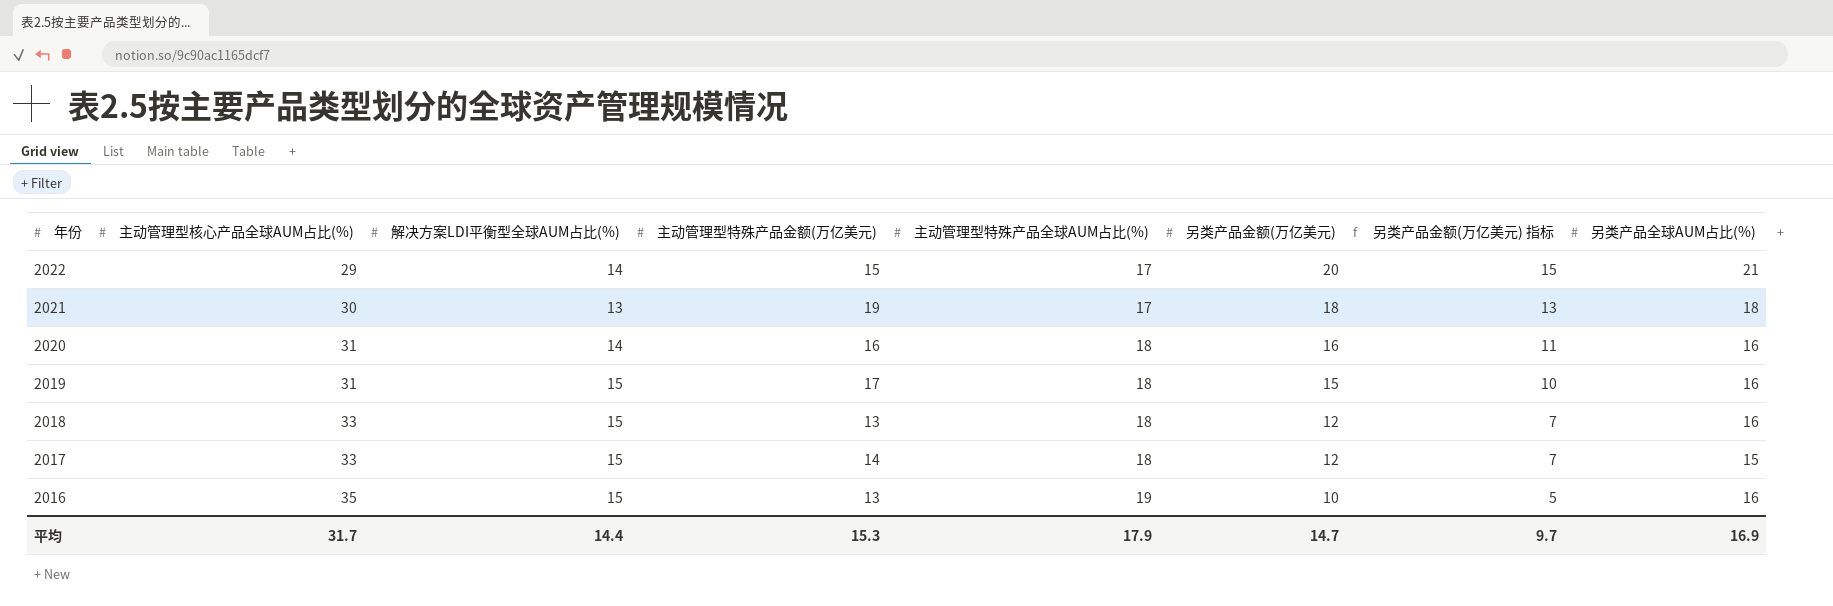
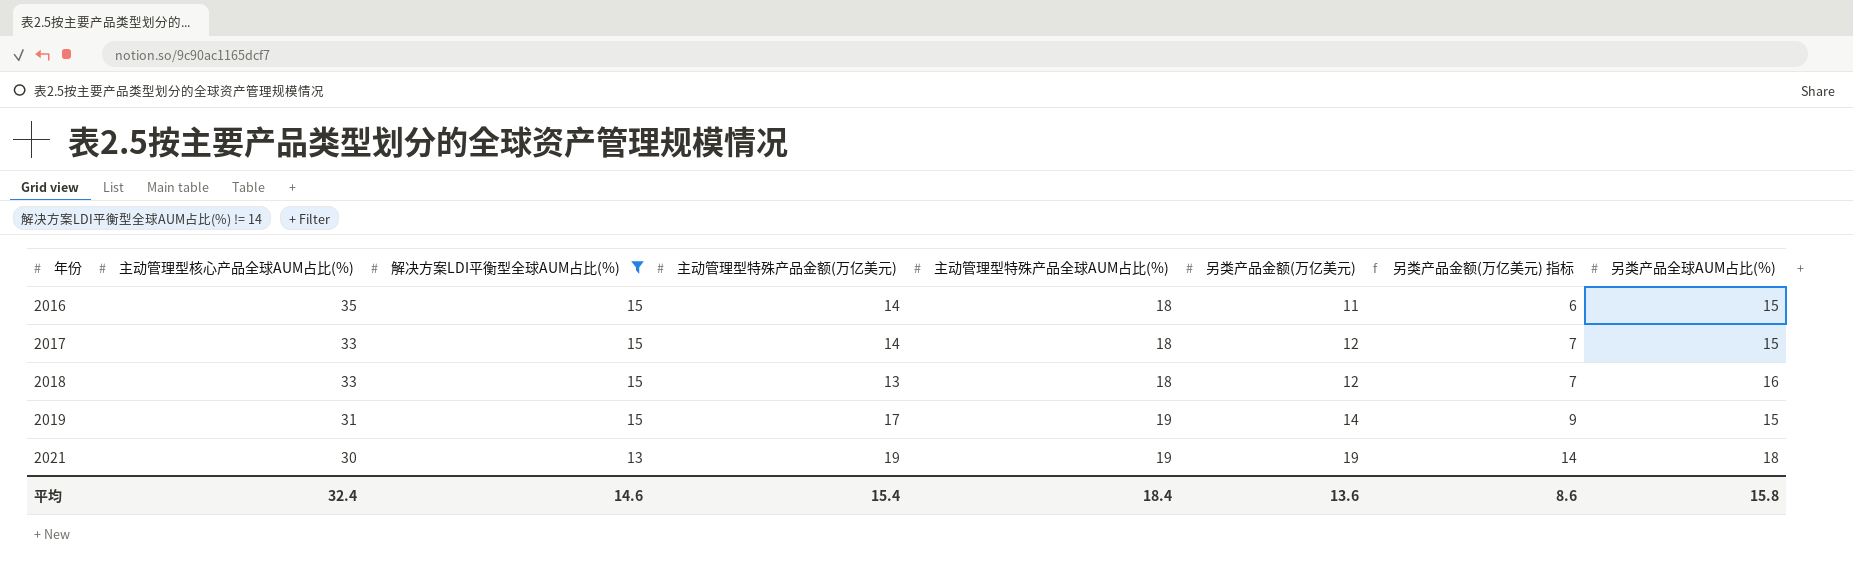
filter: none -> 解决方案LDI平衡型全球AUM占比(%) != 14
row order: 年份 descending -> 年份 ascending
2016 | 主动管理型特殊产品金额(万亿美元): 13 -> 14
2016 | 主动管理型特殊产品全球AUM占比(%): 19 -> 18
2016 | 另类产品金额(万亿美元): 10 -> 11
2016 | 另类产品金额(万亿美元) 指标: 5 -> 6
2016 | 另类产品全球AUM占比(%): 16 -> 15
2019 | 主动管理型特殊产品全球AUM占比(%): 18 -> 19
2019 | 另类产品金额(万亿美元): 15 -> 14
2019 | 另类产品金额(万亿美元) 指标: 10 -> 9
2019 | 另类产品全球AUM占比(%): 16 -> 15
2021 | 主动管理型特殊产品全球AUM占比(%): 17 -> 19
2021 | 另类产品金额(万亿美元): 18 -> 19
2021 | 另类产品金额(万亿美元) 指标: 13 -> 14
平均 | 主动管理型核心产品全球AUM占比(%): 31.7 -> 32.4
平均 | 解决方案LDI平衡型全球AUM占比(%): 14.4 -> 14.6
平均 | 主动管理型特殊产品金额(万亿美元): 15.3 -> 15.4
平均 | 主动管理型特殊产品全球AUM占比(%): 17.9 -> 18.4
平均 | 另类产品金额(万亿美元): 14.7 -> 13.6
平均 | 另类产品金额(万亿美元) 指标: 9.7 -> 8.6
平均 | 另类产品全球AUM占比(%): 16.9 -> 15.8

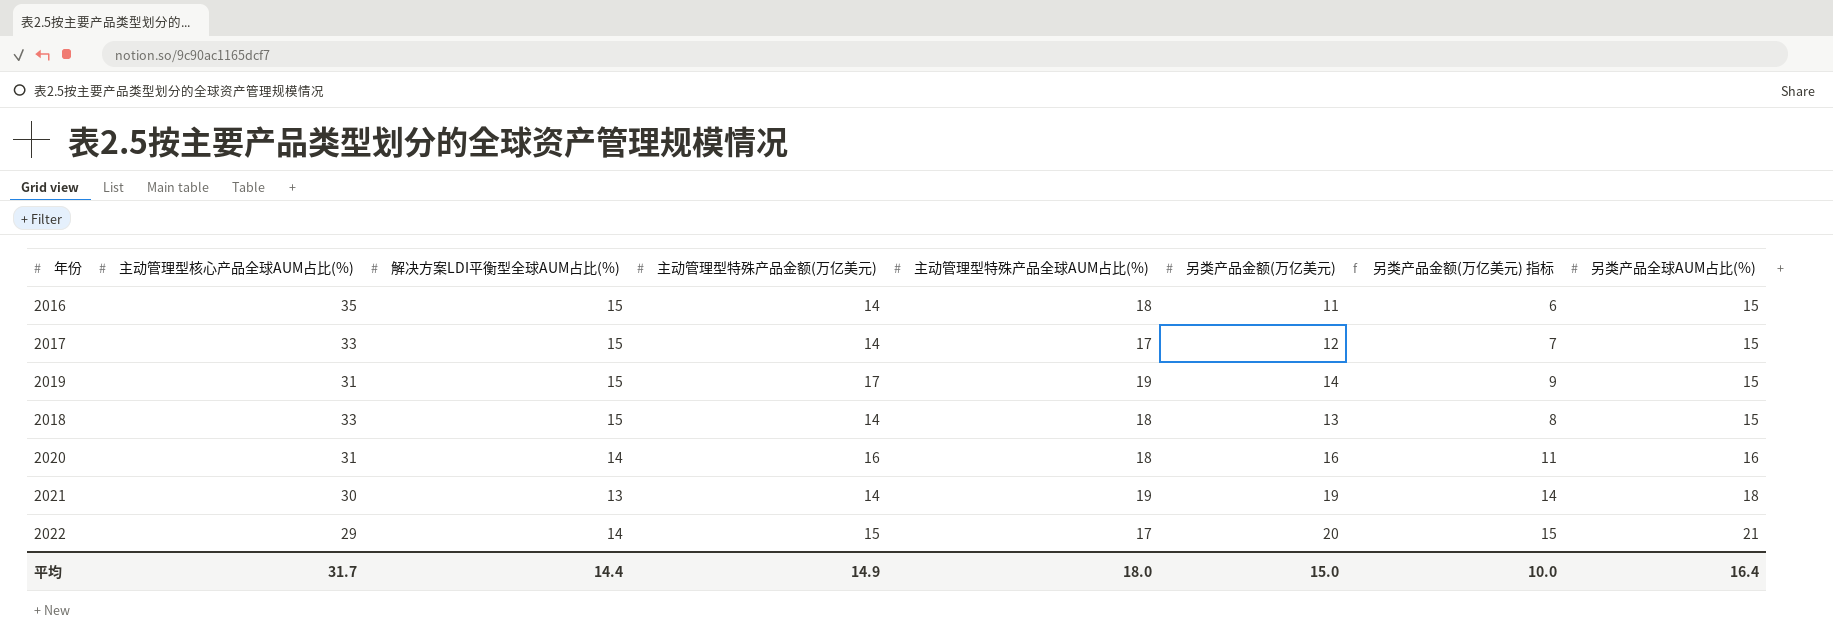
filter: 解决方案LDI平衡型全球AUM占比(%) != 14 -> none
row order: 年份 ascending -> 另类产品全球AUM占比(%) ascending
2017 | 主动管理型特殊产品全球AUM占比(%): 18 -> 17
2018 | 主动管理型特殊产品金额(万亿美元): 13 -> 14
2018 | 另类产品金额(万亿美元): 12 -> 13
2018 | 另类产品金额(万亿美元) 指标: 7 -> 8
2018 | 另类产品全球AUM占比(%): 16 -> 15
2021 | 主动管理型特殊产品金额(万亿美元): 19 -> 14
平均 | 主动管理型核心产品全球AUM占比(%): 32.4 -> 31.7
平均 | 解决方案LDI平衡型全球AUM占比(%): 14.6 -> 14.4
平均 | 主动管理型特殊产品金额(万亿美元): 15.4 -> 14.9
平均 | 主动管理型特殊产品全球AUM占比(%): 18.4 -> 18.0
平均 | 另类产品金额(万亿美元): 13.6 -> 15.0
平均 | 另类产品金额(万亿美元) 指标: 8.6 -> 10.0
平均 | 另类产品全球AUM占比(%): 15.8 -> 16.4

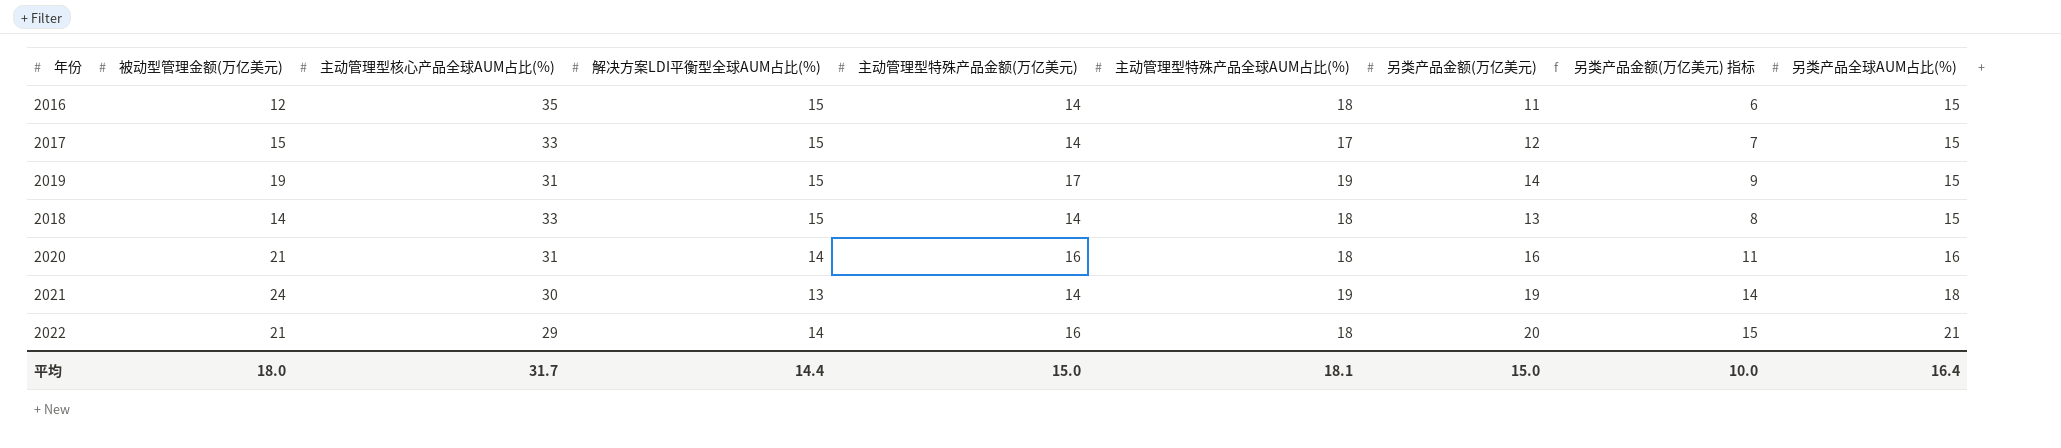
column 被动型管理金额(万亿美元) | position: none -> 2
2022 | 主动管理型特殊产品金额(万亿美元): 15 -> 16
2022 | 主动管理型特殊产品全球AUM占比(%): 17 -> 18
平均 | 主动管理型特殊产品金额(万亿美元): 14.9 -> 15.0
平均 | 主动管理型特殊产品全球AUM占比(%): 18.0 -> 18.1

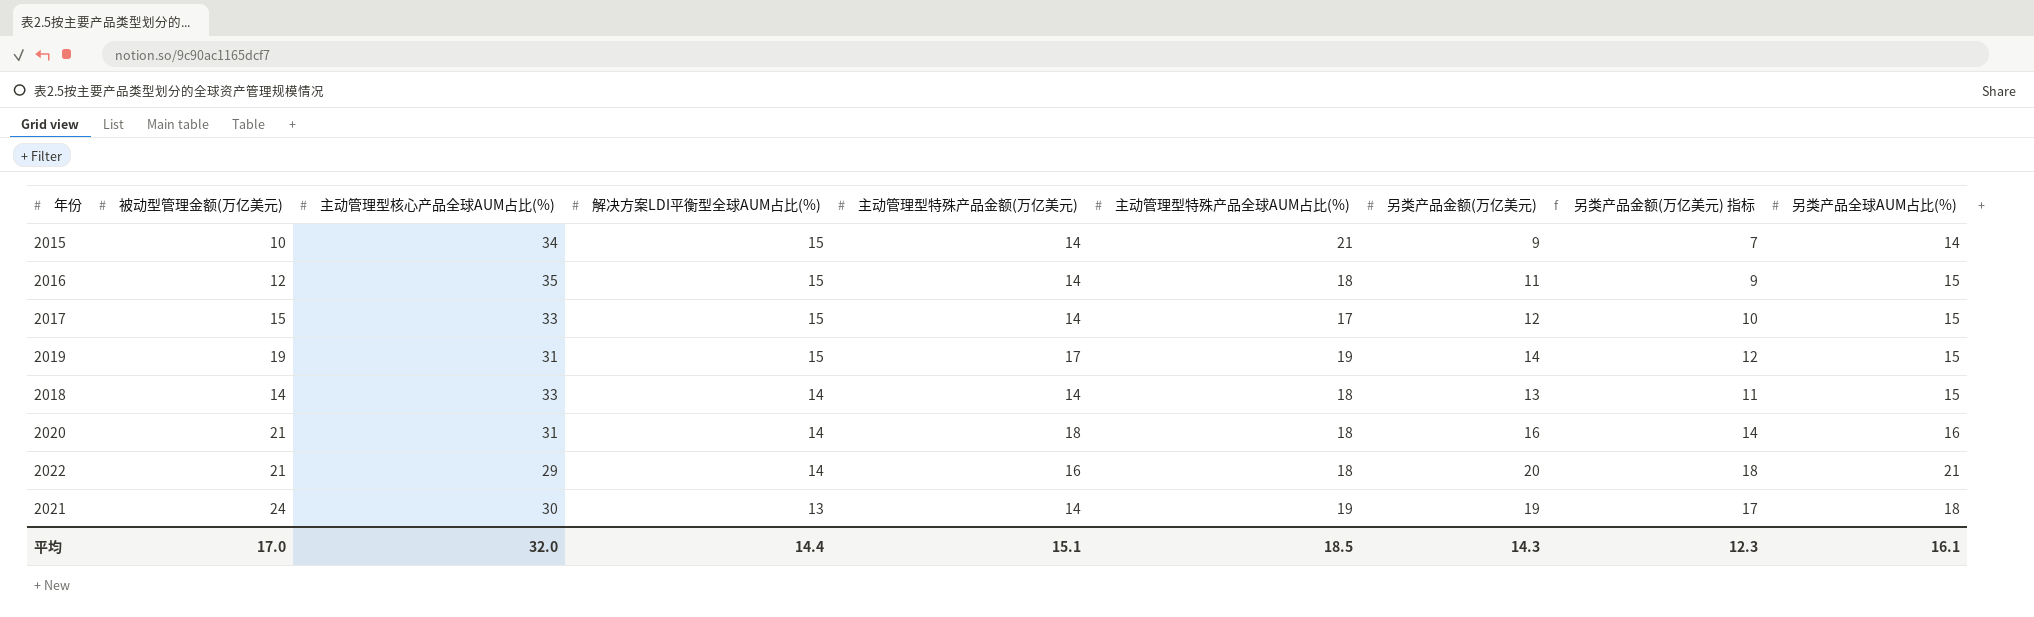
row order: 另类产品全球AUM占比(%) ascending -> 解决方案LDI平衡型全球AUM占比(%) descending
column 另类产品金额(万亿美元) 指标 | formula: [另类产品金额(万亿美元)] - 5 -> [另类产品金额(万亿美元)] - 2
row 2015: none -> 10 | 34 | 15 | 14 | 21 | 9 | 7 | 14
2018 | 解决方案LDI平衡型全球AUM占比(%): 15 -> 14
2020 | 主动管理型特殊产品金额(万亿美元): 16 -> 18
平均 | 被动型管理金额(万亿美元): 18.0 -> 17.0
平均 | 主动管理型核心产品全球AUM占比(%): 31.7 -> 32.0
平均 | 主动管理型特殊产品金额(万亿美元): 15.0 -> 15.1
平均 | 主动管理型特殊产品全球AUM占比(%): 18.1 -> 18.5
平均 | 另类产品金额(万亿美元): 15.0 -> 14.3
平均 | 另类产品金额(万亿美元) 指标: 10.0 -> 12.3
平均 | 另类产品全球AUM占比(%): 16.4 -> 16.1

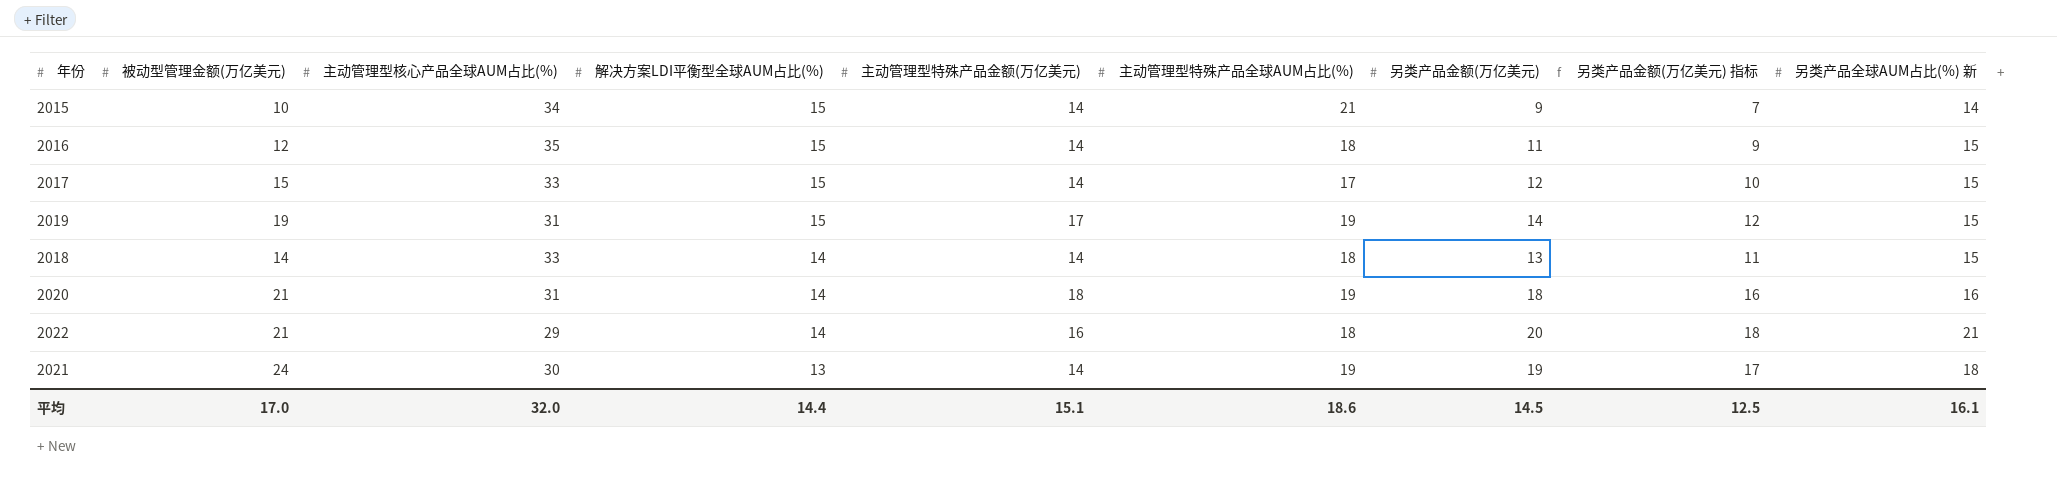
column name: 另类产品全球AUM占比(%) -> 另类产品全球AUM占比(%) 新
2020 | 主动管理型特殊产品全球AUM占比(%): 18 -> 19
2020 | 另类产品金额(万亿美元): 16 -> 18
2020 | 另类产品金额(万亿美元) 指标: 14 -> 16
平均 | 主动管理型特殊产品全球AUM占比(%): 18.5 -> 18.6
平均 | 另类产品金额(万亿美元): 14.3 -> 14.5
平均 | 另类产品金额(万亿美元) 指标: 12.3 -> 12.5

